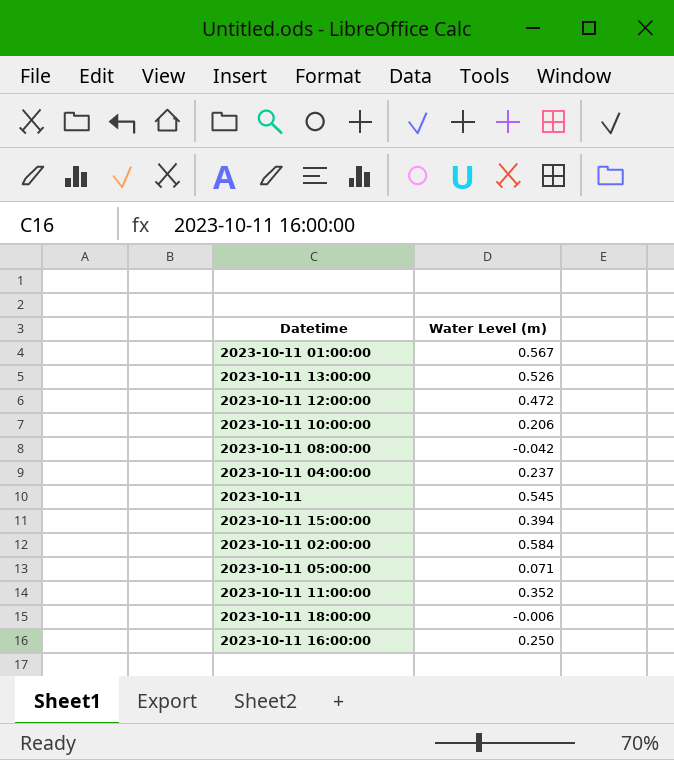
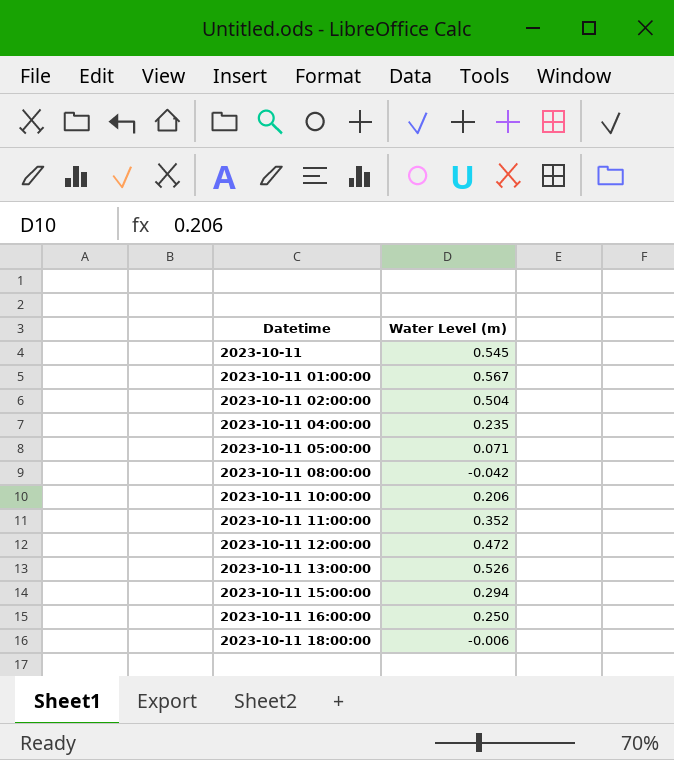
row order: none -> Datetime ascending
2023-10-11 02:00:00 | Water Level (m): 0.584 -> 0.504
2023-10-11 04:00:00 | Water Level (m): 0.237 -> 0.235
2023-10-11 15:00:00 | Water Level (m): 0.394 -> 0.294

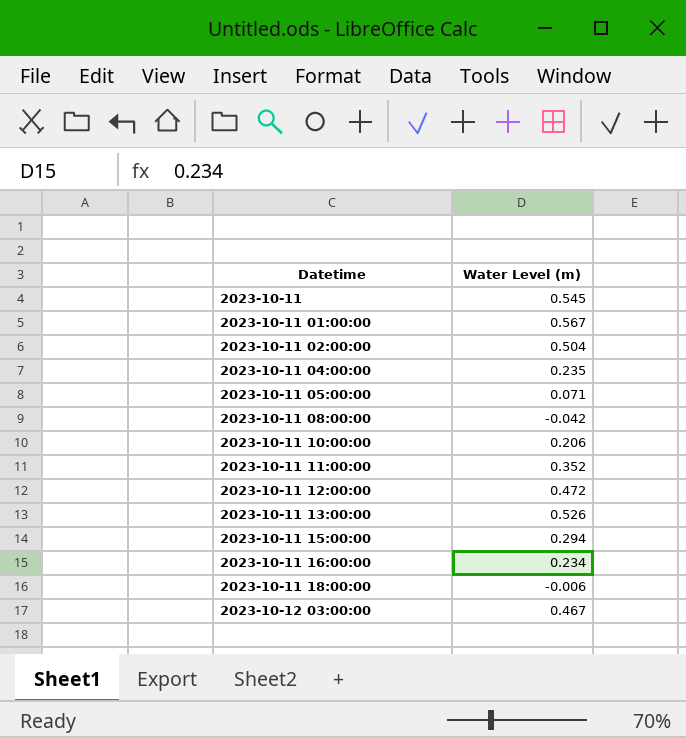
2023-10-11 16:00:00 | Water Level (m): 0.250 -> 0.234
row 2023-10-12 03:00:00: none -> 0.467

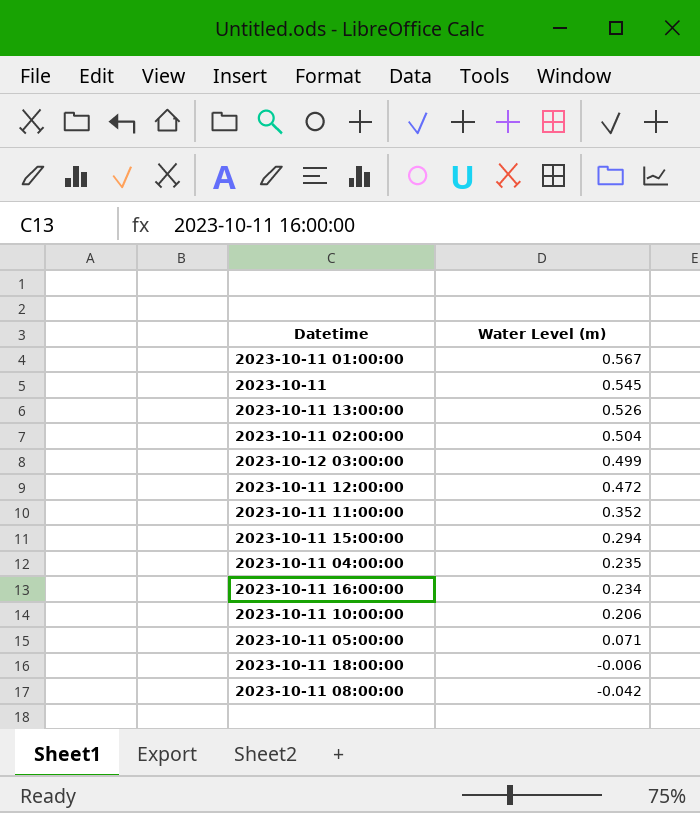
row order: Datetime ascending -> Water Level (m) descending
2023-10-12 03:00:00 | Water Level (m): 0.467 -> 0.499

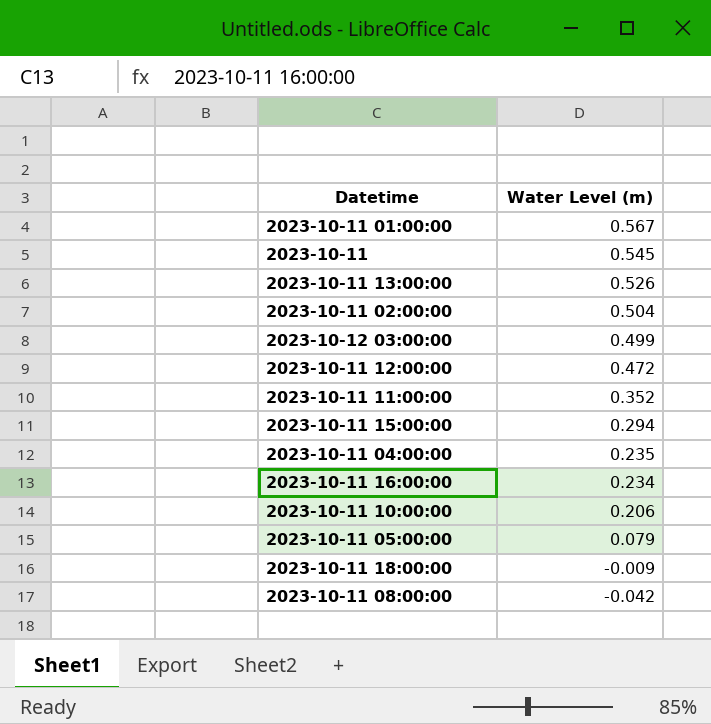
2023-10-11 05:00:00 | Water Level (m): 0.071 -> 0.079
2023-10-11 18:00:00 | Water Level (m): -0.006 -> -0.009

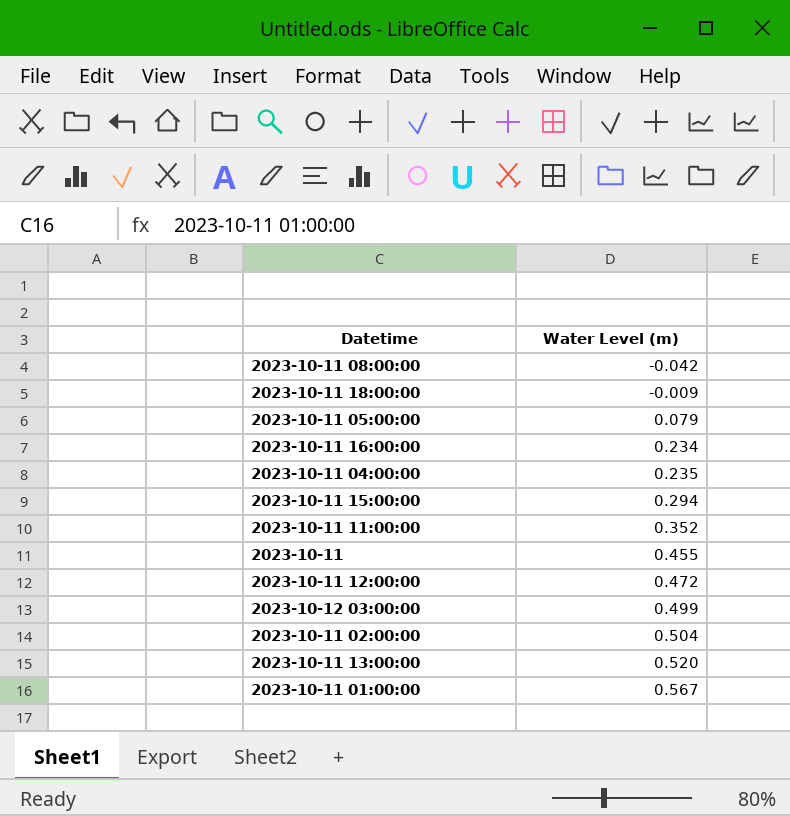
row order: Water Level (m) descending -> Water Level (m) ascending
row 2023-10-11 10:00:00: 0.206 -> none
2023-10-11 | Water Level (m): 0.545 -> 0.455
2023-10-11 13:00:00 | Water Level (m): 0.526 -> 0.520

